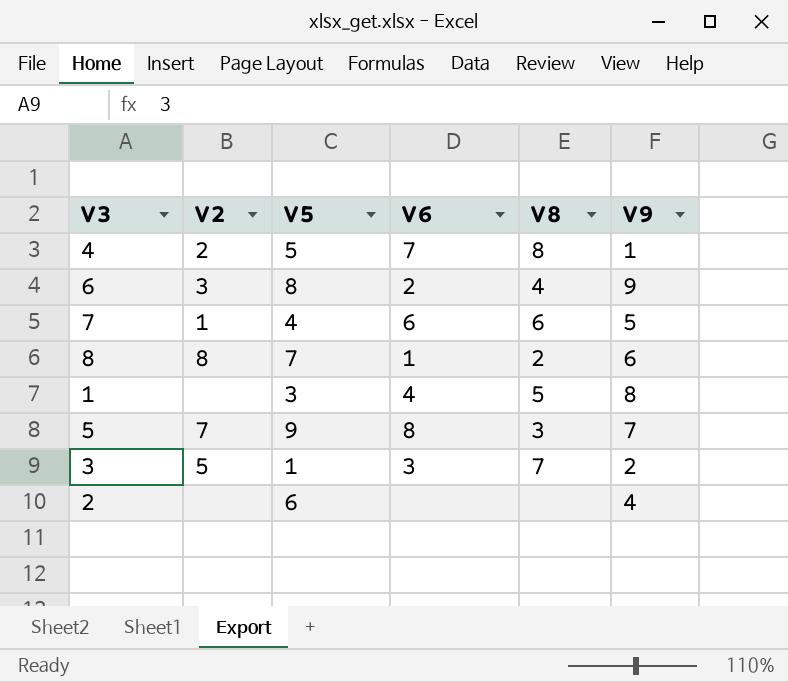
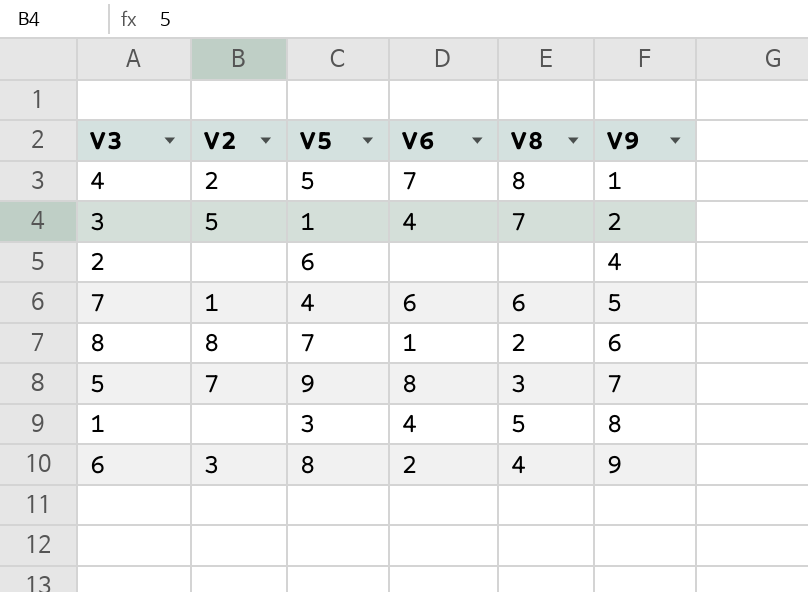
row order: none -> V9 ascending
3 | V6: 3 -> 4

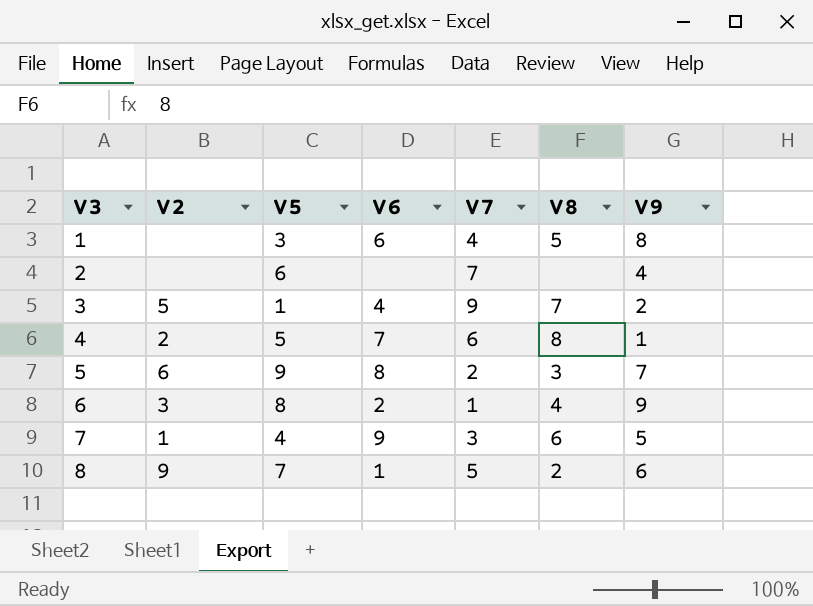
row order: V9 ascending -> V3 ascending
column V7 | position: none -> 5
1 | V6: 4 -> 6
5 | V2: 7 -> 6
7 | V6: 6 -> 9
8 | V2: 8 -> 9

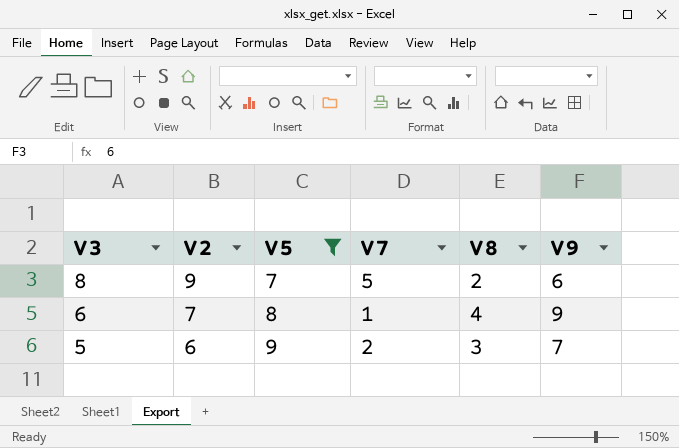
filter: none -> V5 >= 7
row order: V3 ascending -> V3 descending
column V6 | position: 4 -> none
6 | V2: 3 -> 7

